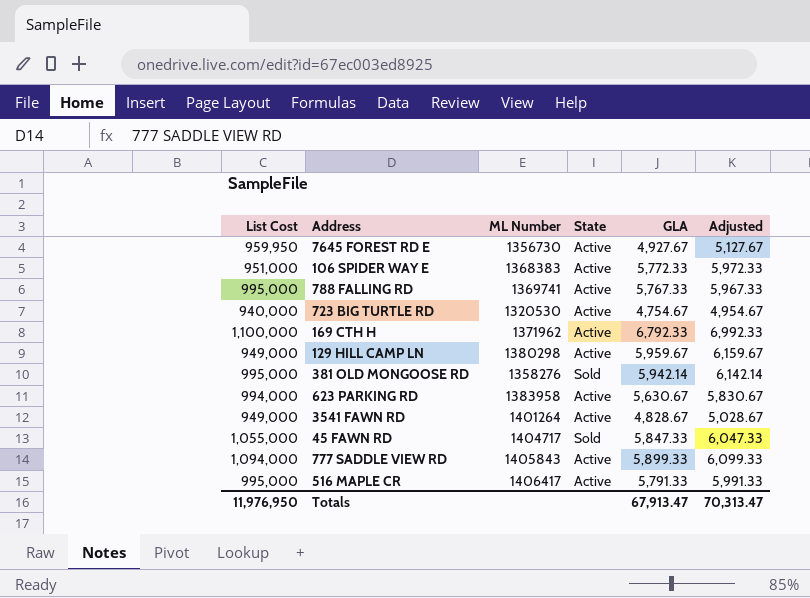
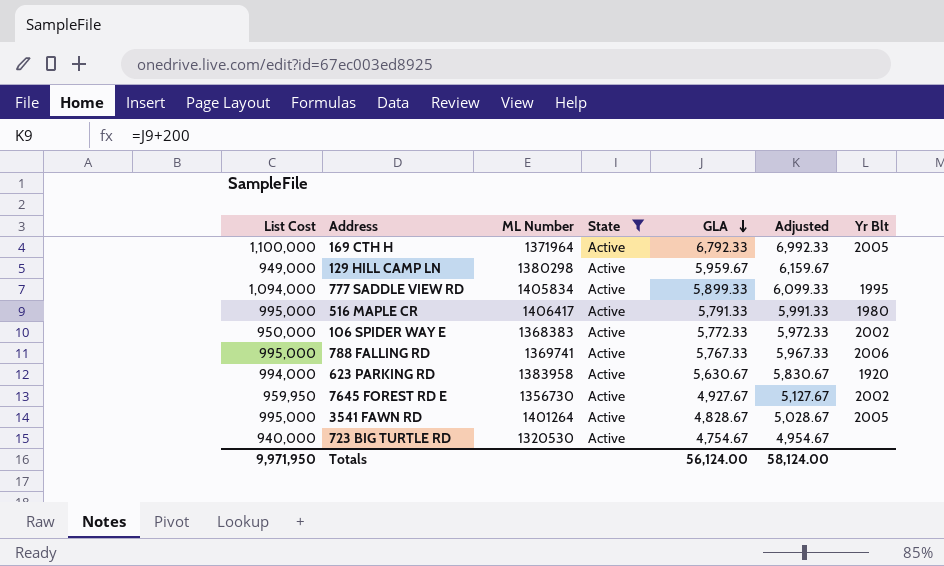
filter: none -> State = Active
row order: none -> GLA descending
column Yr Blt | position: none -> 7
169 CTH H | ML Number: 1371962 -> 1371964
777 SADDLE VIEW RD | ML Number: 1405843 -> 1405834
106 SPIDER WAY E | List Cost: 951,000 -> 950,000
3541 FAWN RD | List Cost: 949,000 -> 995,000
Totals | List Cost: 11,976,950 -> 9,971,950
Totals | GLA: 67,913.47 -> 56,124.00
Totals | Adjusted: 70,313.47 -> 58,124.00

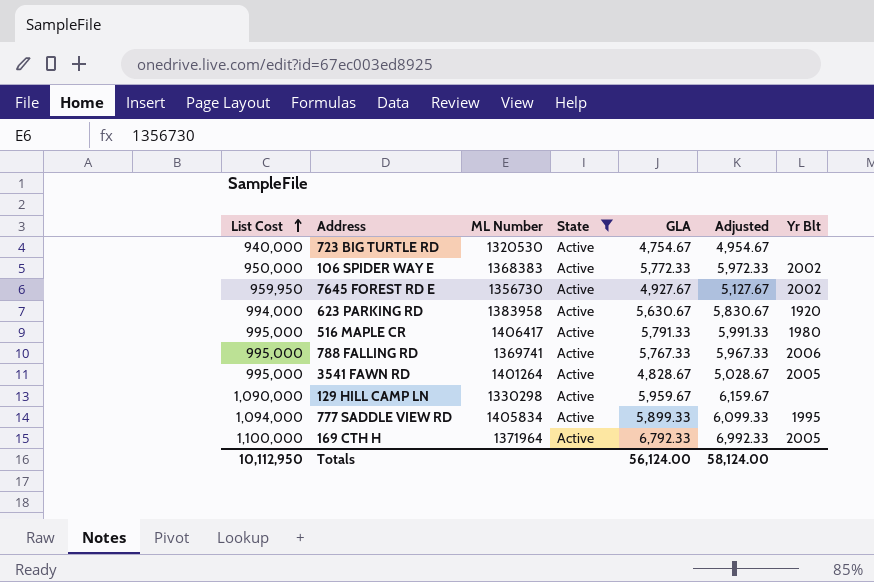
row order: GLA descending -> List Cost ascending
129 HILL CAMP LN | List Cost: 949,000 -> 1,090,000
129 HILL CAMP LN | ML Number: 1380298 -> 1330298
Totals | List Cost: 9,971,950 -> 10,112,950

